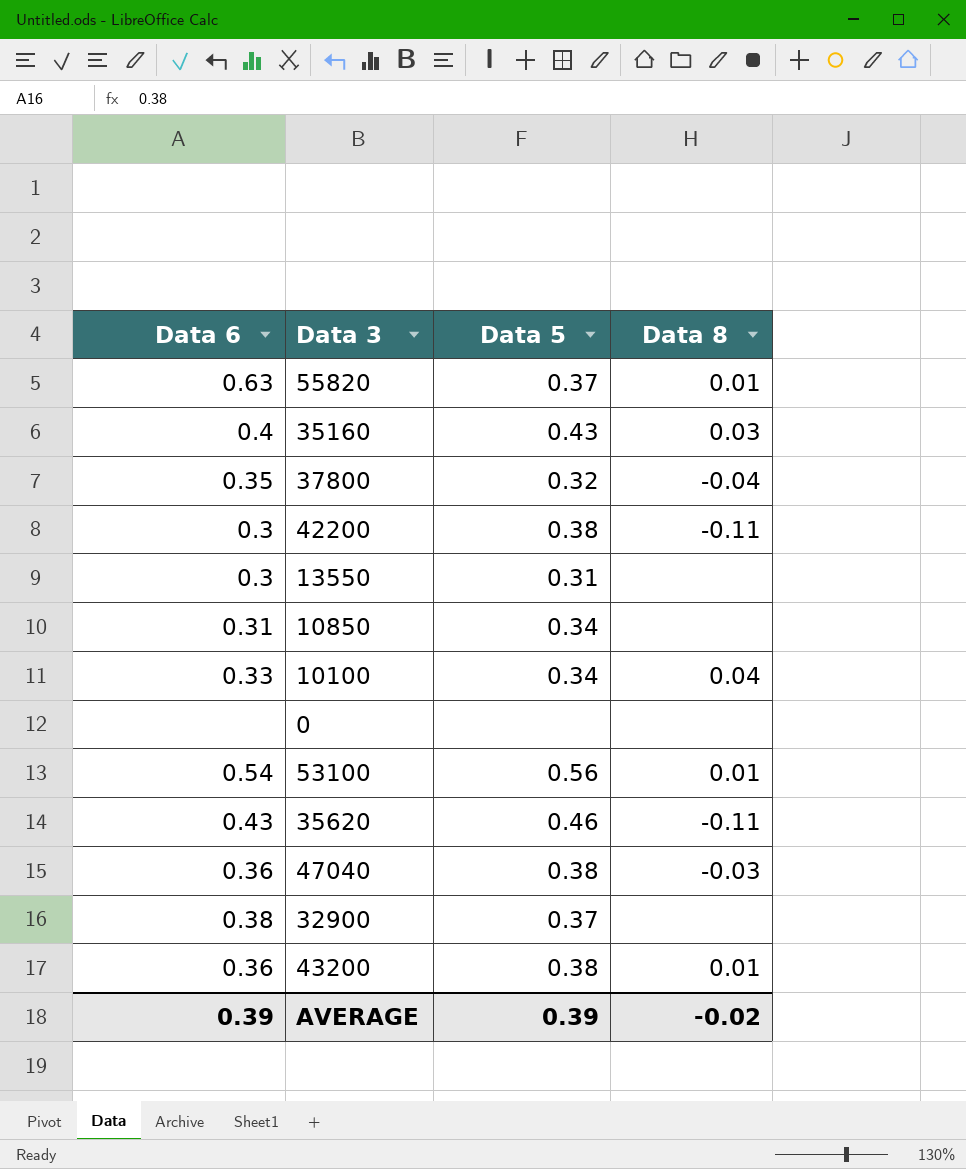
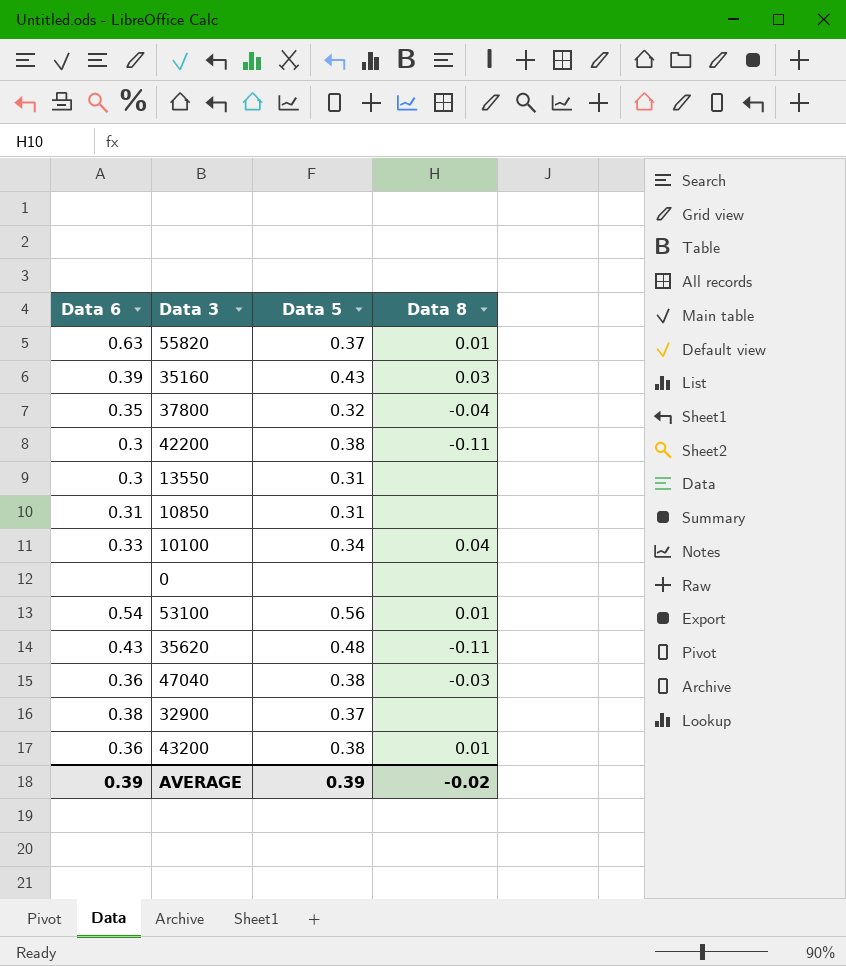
35160 | Data 6: 0.4 -> 0.39
10850 | Data 5: 0.34 -> 0.31
35620 | Data 5: 0.46 -> 0.48

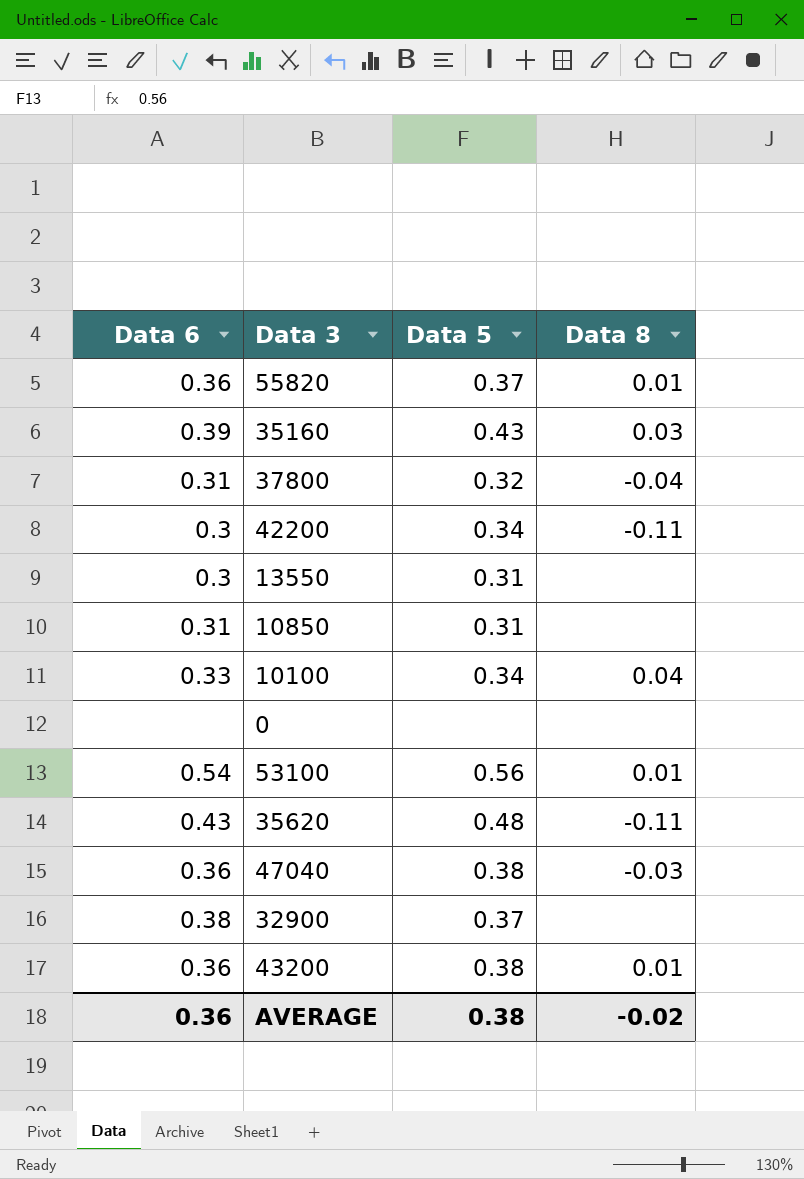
55820 | Data 6: 0.63 -> 0.36
37800 | Data 6: 0.35 -> 0.31
42200 | Data 5: 0.38 -> 0.34
AVERAGE | Data 6: 0.39 -> 0.36
AVERAGE | Data 5: 0.39 -> 0.38

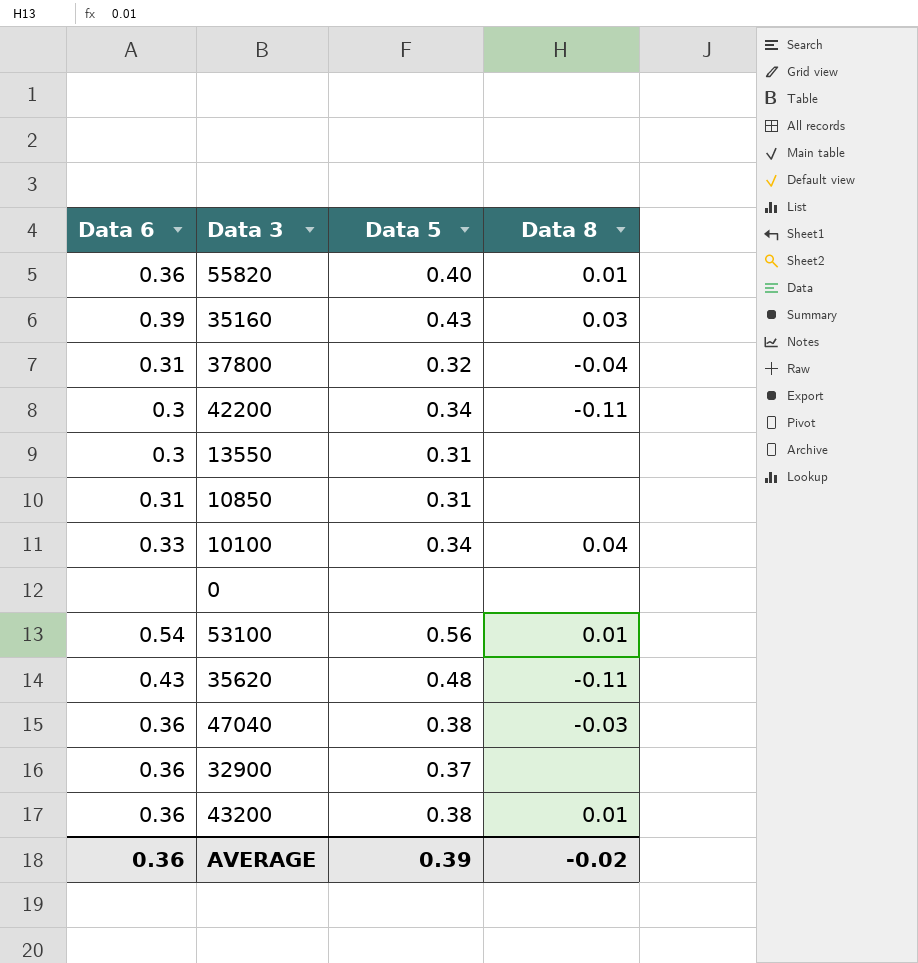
55820 | Data 5: 0.37 -> 0.40
32900 | Data 6: 0.38 -> 0.36
AVERAGE | Data 5: 0.38 -> 0.39

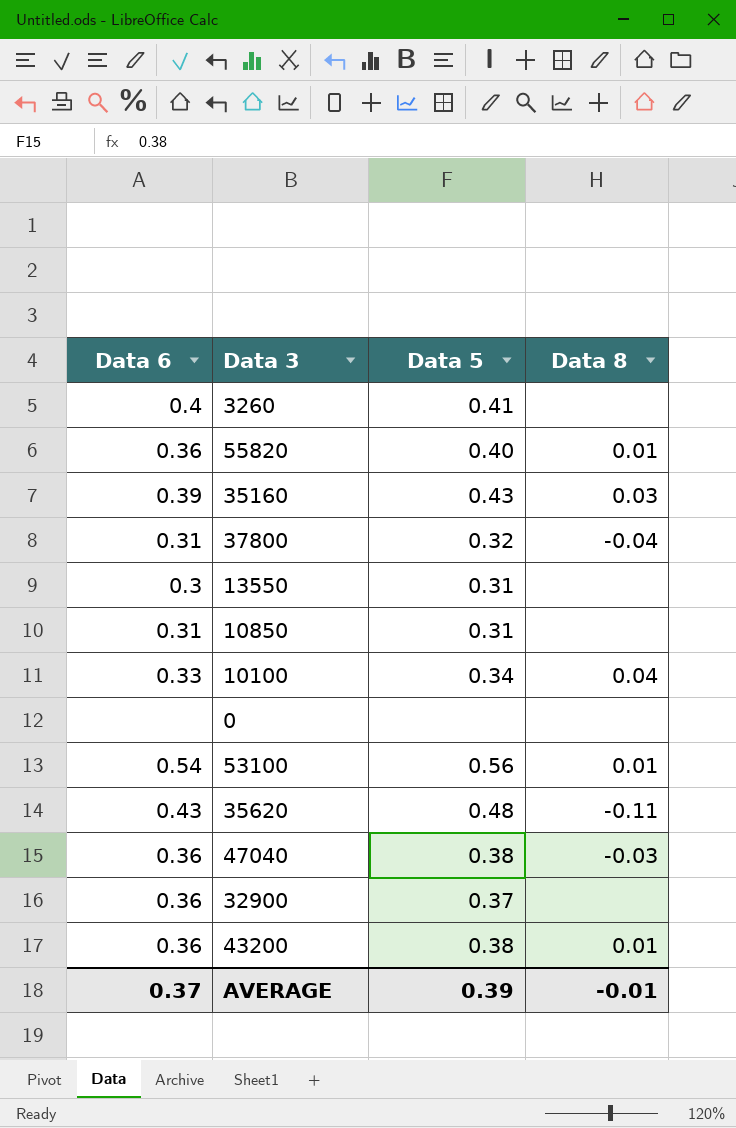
row 42200: 0.3 | 0.34 | -0.11 -> none
row 3260: none -> 0.4 | 0.41 | none
AVERAGE | Data 6: 0.36 -> 0.37
AVERAGE | Data 8: -0.02 -> -0.01

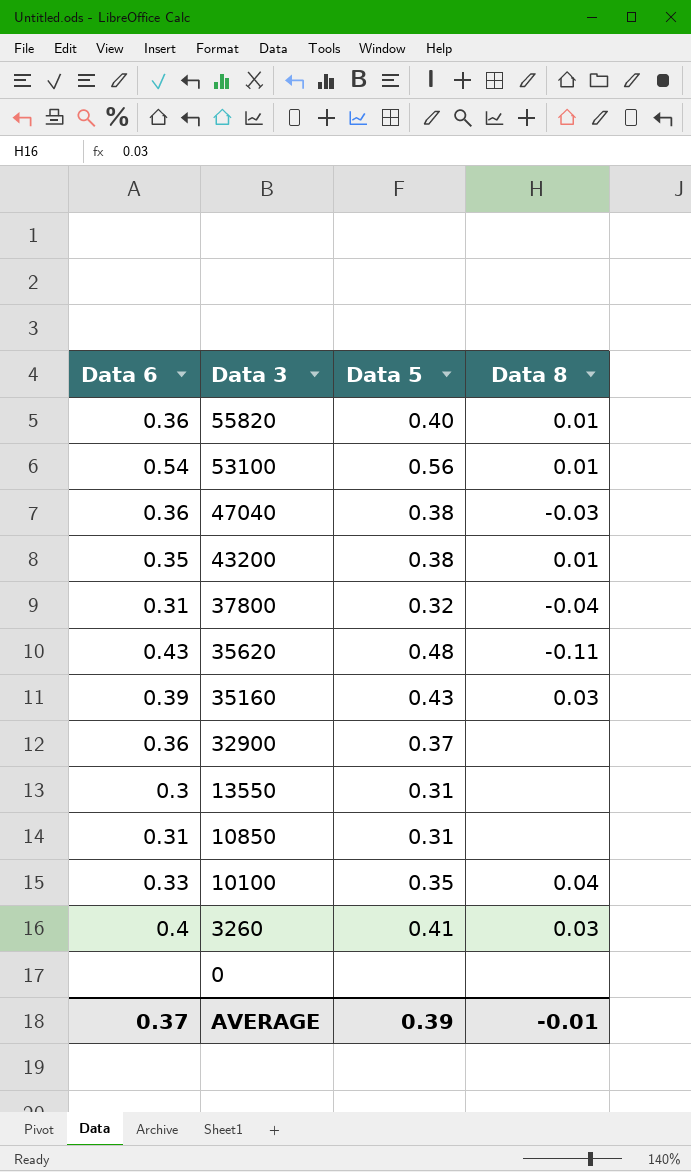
row order: none -> Data 3 descending
43200 | Data 6: 0.36 -> 0.35
10100 | Data 5: 0.34 -> 0.35
3260 | Data 8: none -> 0.03

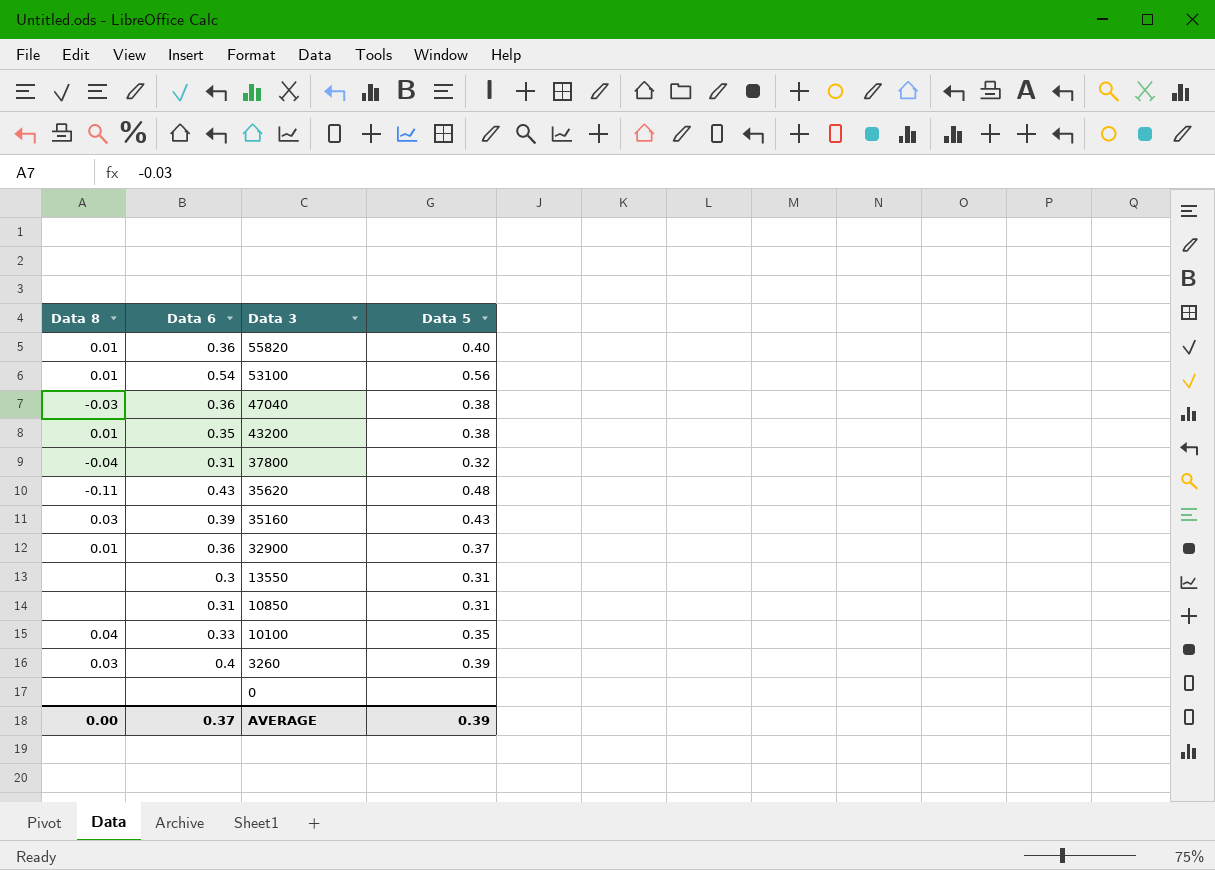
column Data 8 | position: 4 -> 1
32900 | Data 8: none -> 0.01
3260 | Data 5: 0.41 -> 0.39
AVERAGE | Data 8: -0.01 -> 0.00

